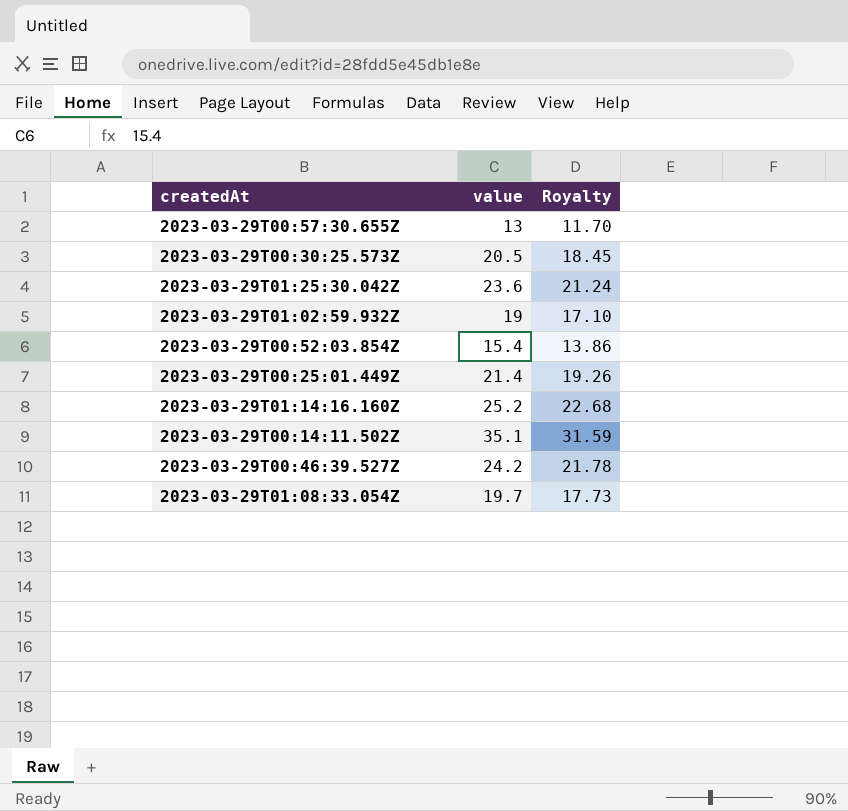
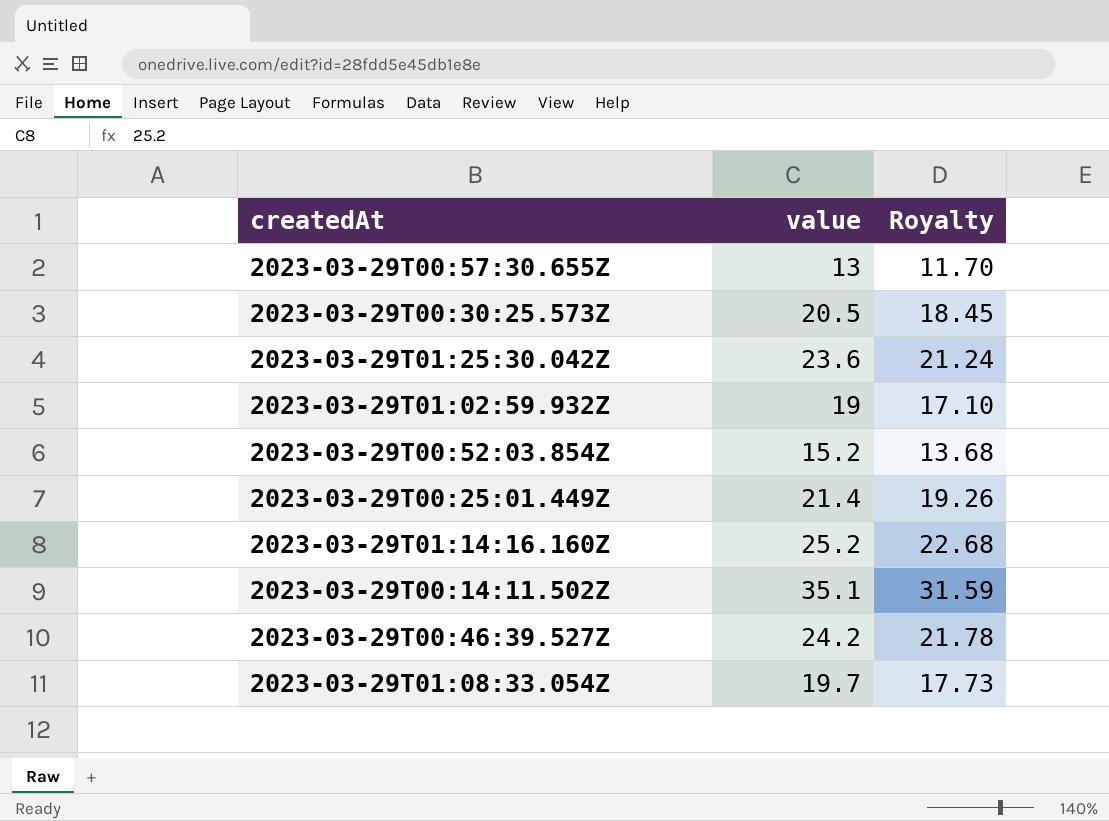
2023-03-29T00:52:03.854Z | value: 15.4 -> 15.2
2023-03-29T00:52:03.854Z | Royalty: 13.86 -> 13.68

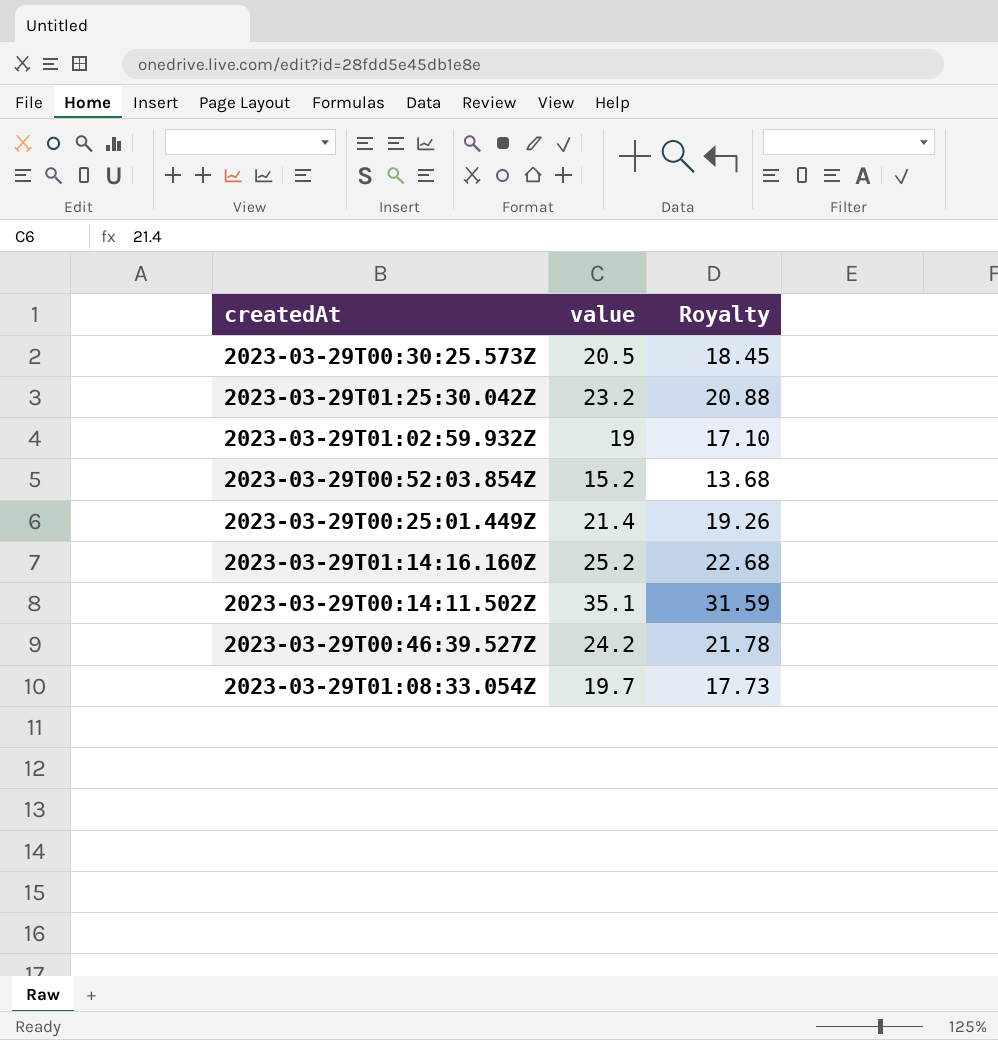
row 2023-03-29T00:57:30.655Z: 13 | 11.70 -> none
2023-03-29T01:25:30.042Z | value: 23.6 -> 23.2
2023-03-29T01:25:30.042Z | Royalty: 21.24 -> 20.88

